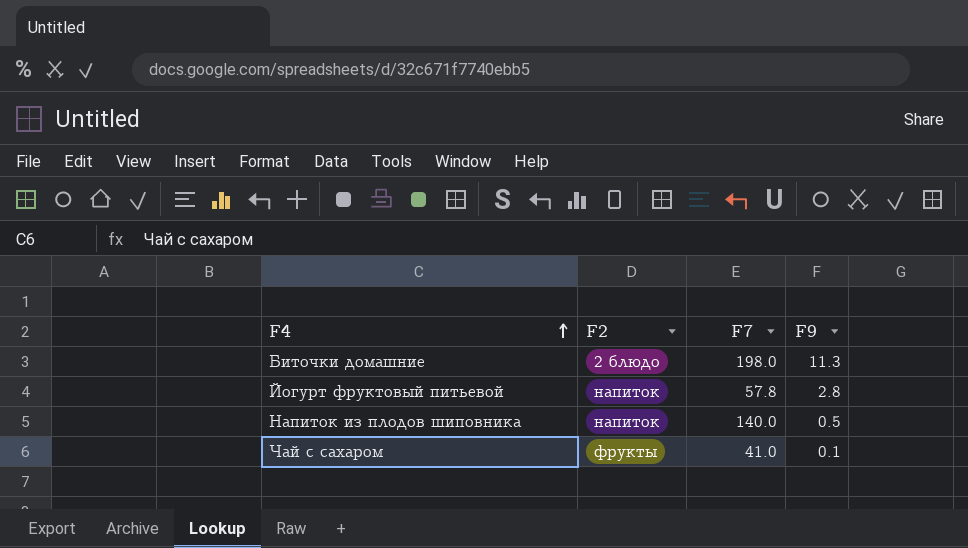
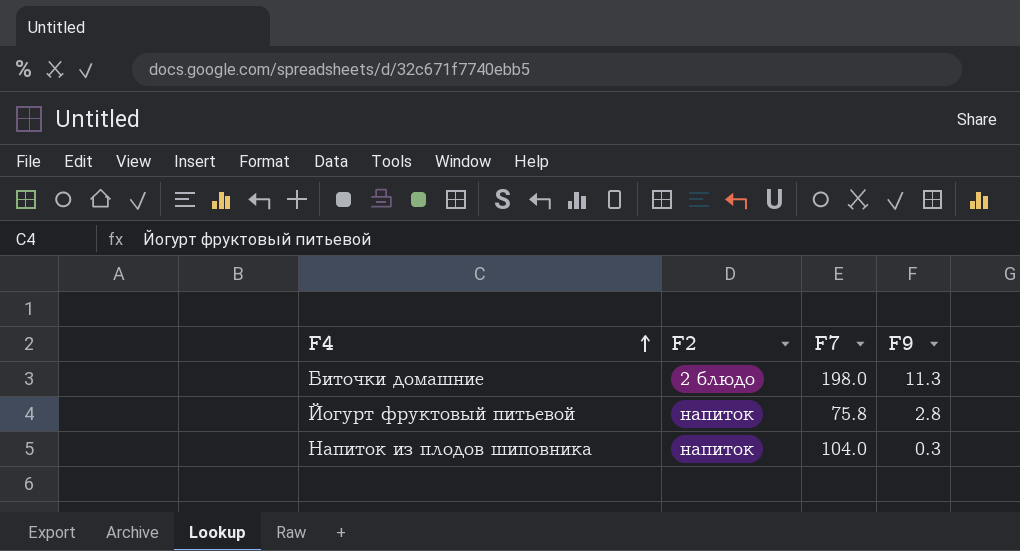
row Чай с сахаром: фрукты | 41.0 | 0.1 -> none
Йогурт фруктовый питьевой | F7: 57.8 -> 75.8
Напиток из плодов шиповника | F7: 140.0 -> 104.0
Напиток из плодов шиповника | F9: 0.5 -> 0.3

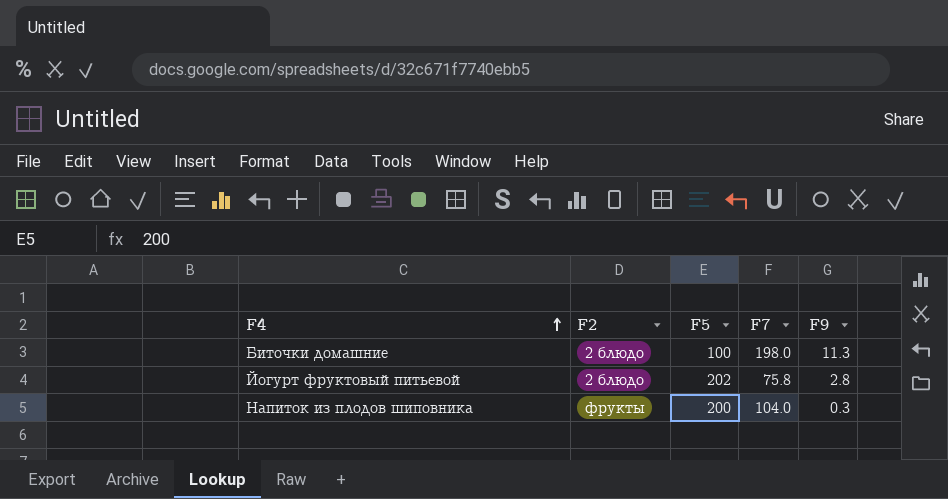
column F5 | position: none -> 3
Йогурт фруктовый питьевой | F2: напиток -> 2 блюдо
Напиток из плодов шиповника | F2: напиток -> фрукты

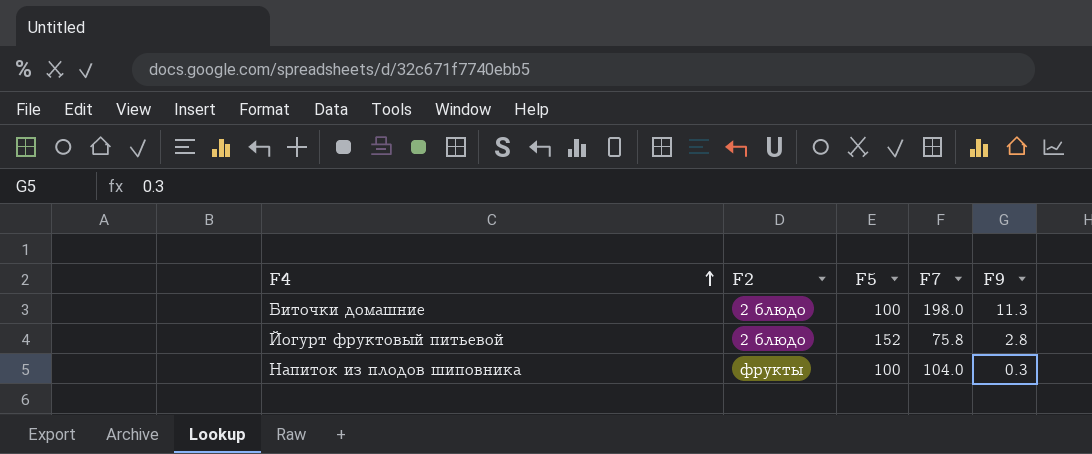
Йогурт фруктовый питьевой | F5: 202 -> 152
Напиток из плодов шиповника | F5: 200 -> 100

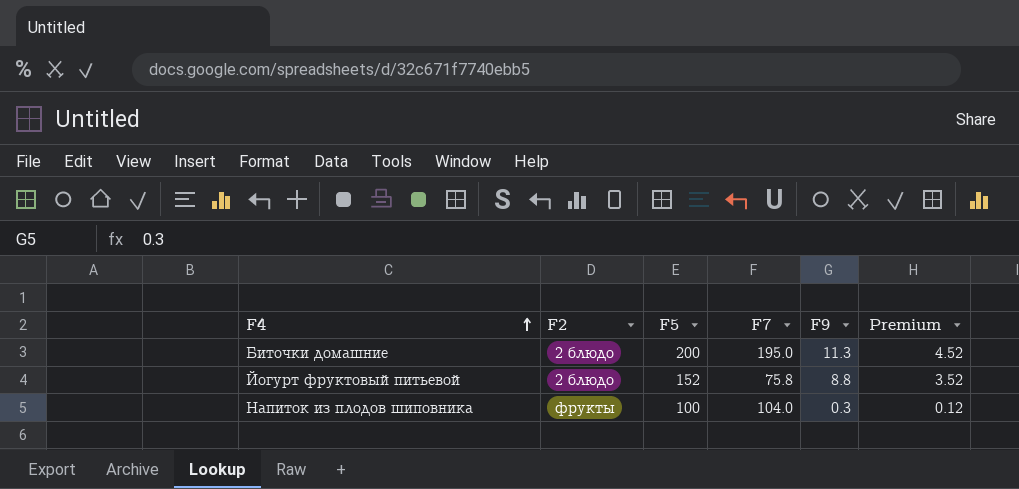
column Premium | formula: none -> [F9] * 0.4
Биточки домашние | F5: 100 -> 200
Биточки домашние | F7: 198.0 -> 195.0
Йогурт фруктовый питьевой | F9: 2.8 -> 8.8

